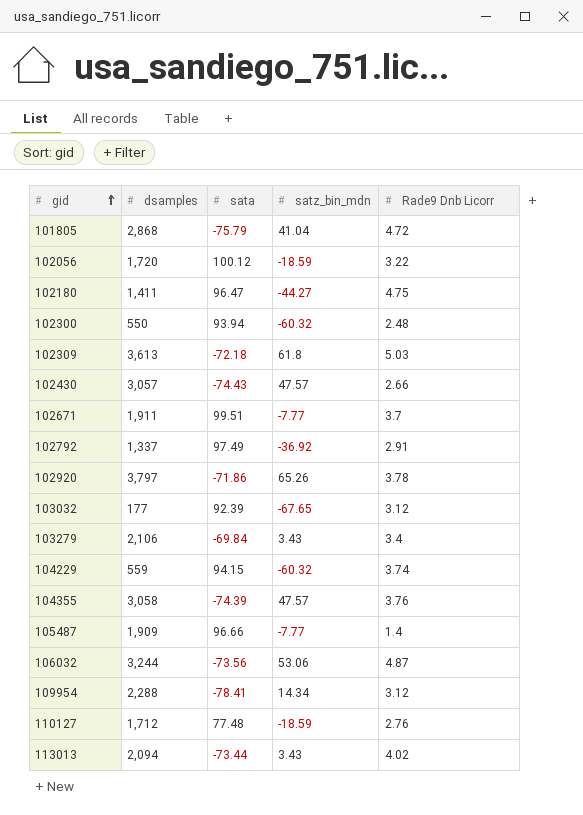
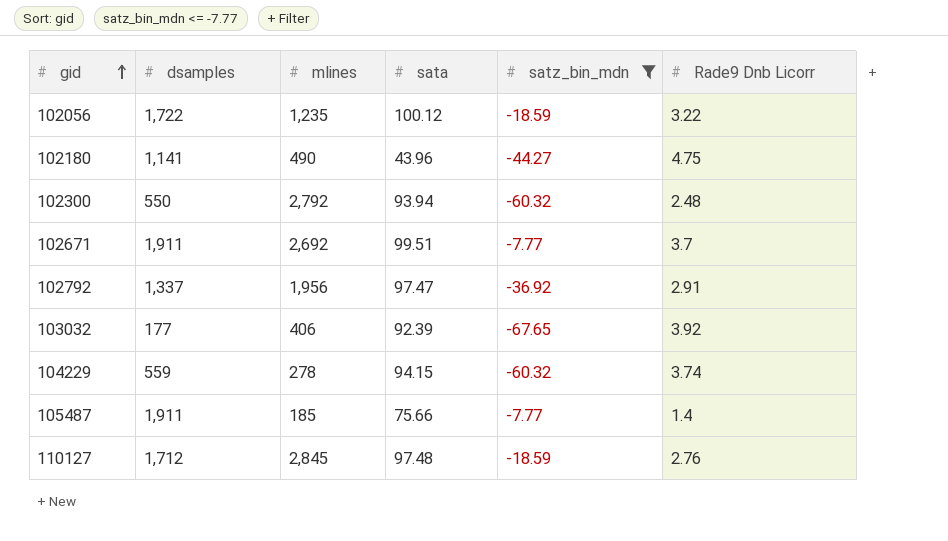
filter: none -> satz_bin_mdn <= -7.77
column mlines | position: none -> 3
102056 | dsamples: 1,720 -> 1,722
102180 | dsamples: 1,411 -> 1,141
102180 | sata: 96.47 -> 43.96
102792 | sata: 97.49 -> 97.47
103032 | Rade9 Dnb Licorr: 3.12 -> 3.92
105487 | dsamples: 1,909 -> 1,911
105487 | sata: 96.66 -> 75.66
110127 | sata: 77.48 -> 97.48

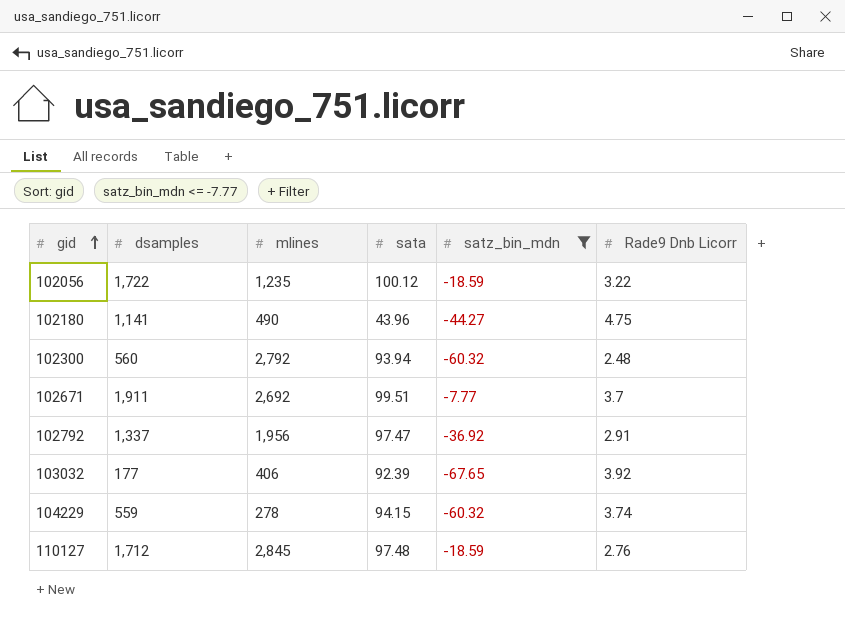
row 105487: 1,911 | 185 | 75.66 | -7.77 | 1.4 -> none
102300 | dsamples: 550 -> 560

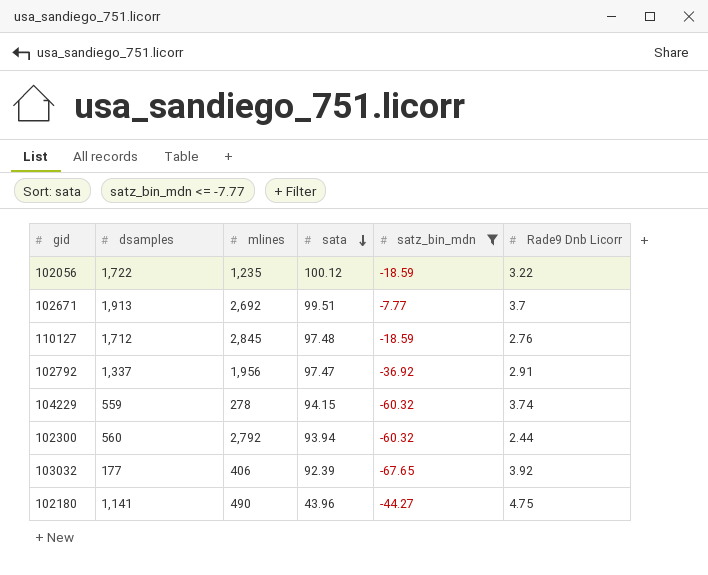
row order: gid ascending -> sata descending
102671 | dsamples: 1,911 -> 1,913
102300 | Rade9 Dnb Licorr: 2.48 -> 2.44

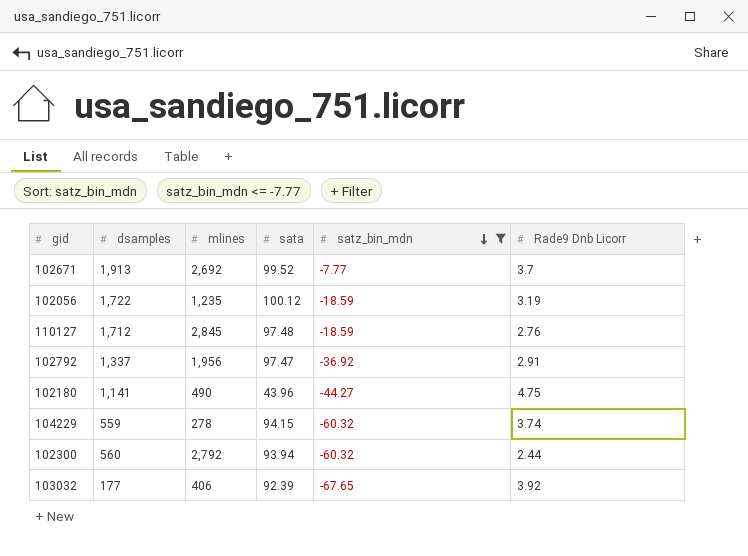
row order: sata descending -> satz_bin_mdn descending
102671 | sata: 99.51 -> 99.52
102056 | Rade9 Dnb Licorr: 3.22 -> 3.19

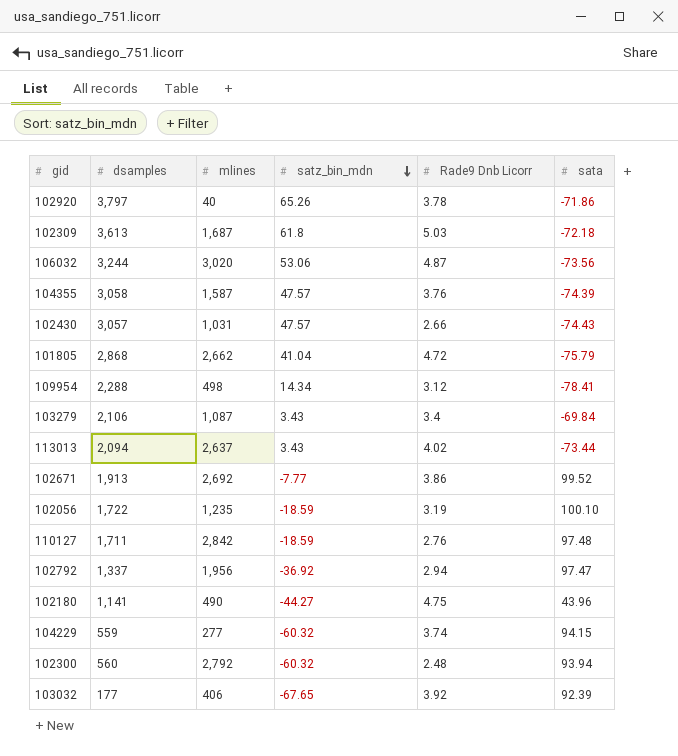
filter: satz_bin_mdn <= -7.77 -> none
column sata | position: 4 -> 6
102671 | Rade9 Dnb Licorr: 3.7 -> 3.86
102056 | sata: 100.12 -> 100.10
110127 | dsamples: 1,712 -> 1,711
110127 | mlines: 2,845 -> 2,842
102792 | Rade9 Dnb Licorr: 2.91 -> 2.94
104229 | mlines: 278 -> 277
102300 | Rade9 Dnb Licorr: 2.44 -> 2.48

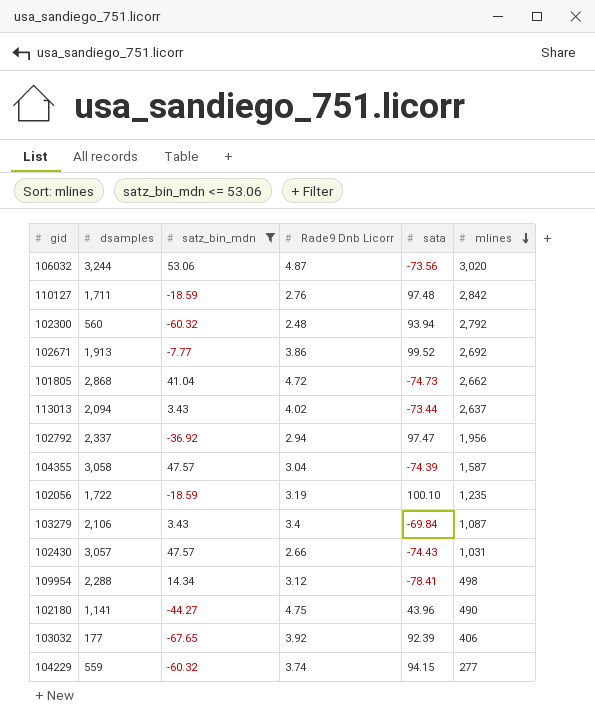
filter: none -> satz_bin_mdn <= 53.06
row order: satz_bin_mdn descending -> mlines descending
column mlines | position: 3 -> 6
101805 | sata: -75.79 -> -74.73
102792 | dsamples: 1,337 -> 2,337
104355 | Rade9 Dnb Licorr: 3.76 -> 3.04

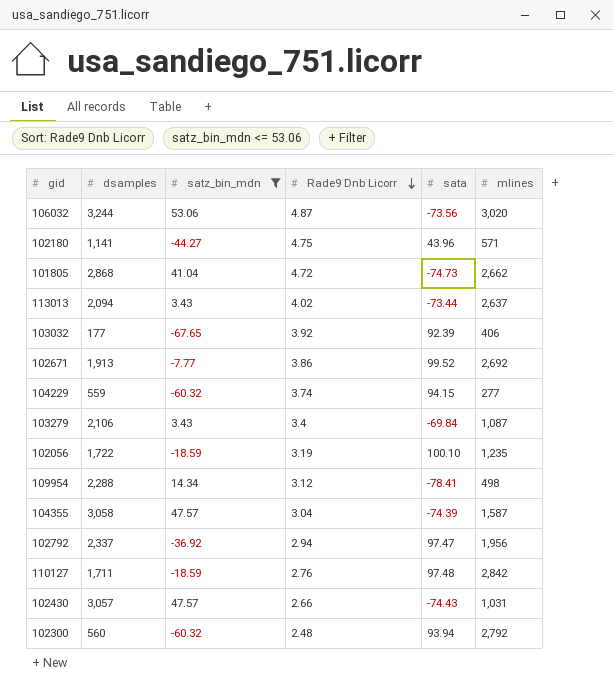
row order: mlines descending -> Rade9 Dnb Licorr descending
102180 | mlines: 490 -> 571

